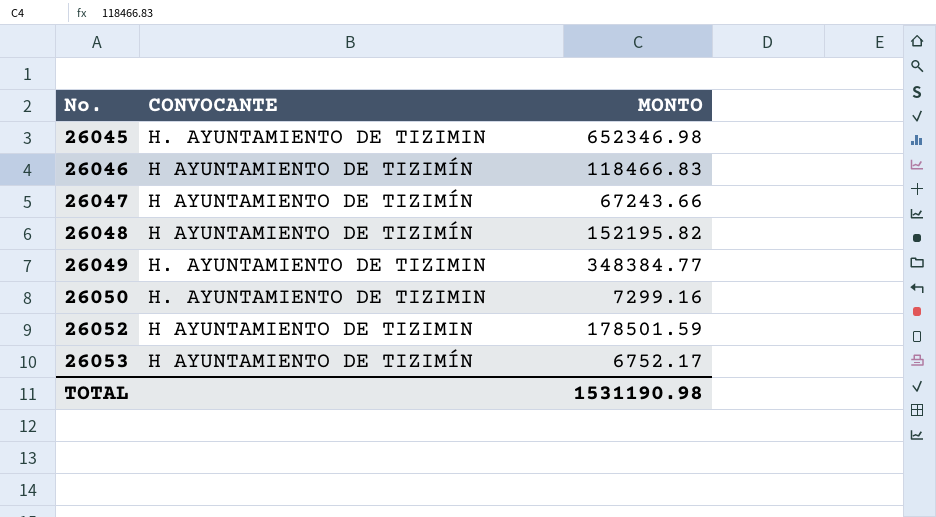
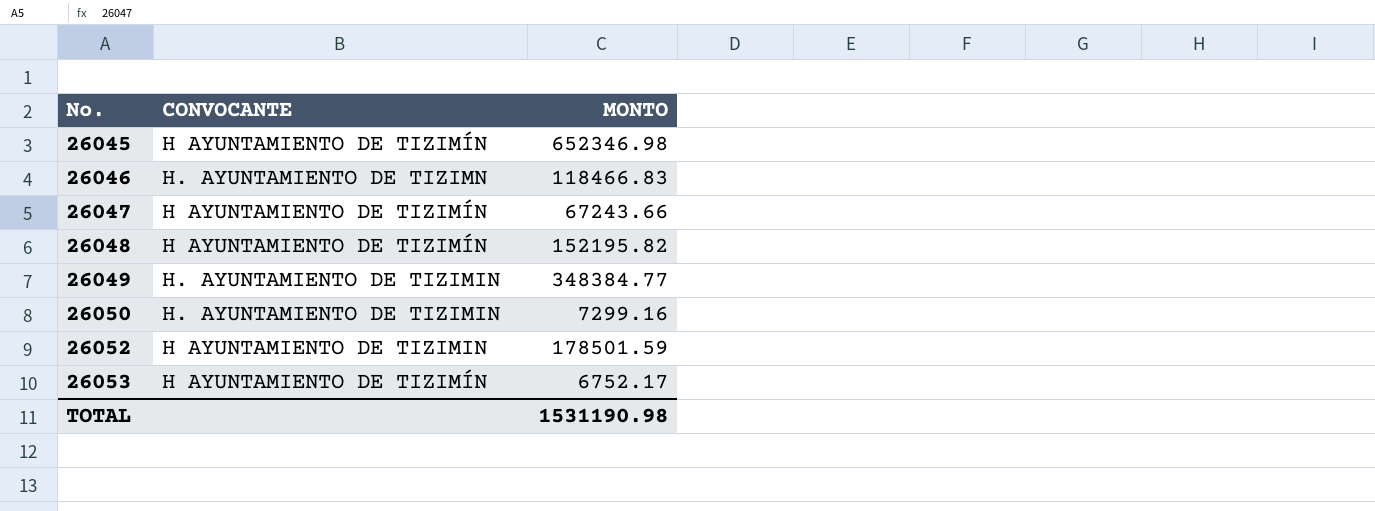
26045 | CONVOCANTE: H. AYUNTAMIENTO DE TIZIMIN -> H AYUNTAMIENTO DE TIZIMÍN
26046 | CONVOCANTE: H AYUNTAMIENTO DE TIZIMÍN -> H. AYUNTAMIENTO DE TIZIMN

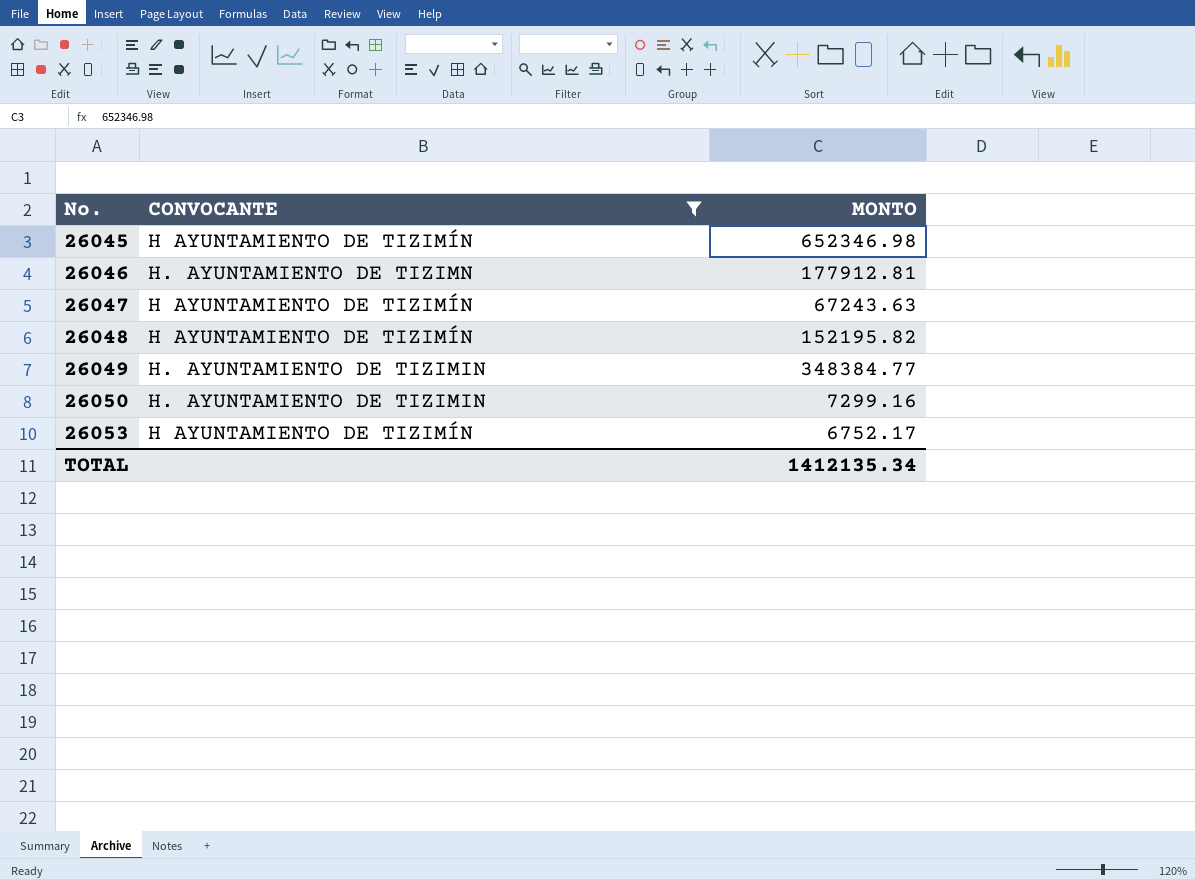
filter: none -> CONVOCANTE != H AYUNTAMIENTO DE TIZIMIN
26046 | MONTO: 118466.83 -> 177912.81
26047 | MONTO: 67243.66 -> 67243.63
TOTAL | MONTO: 1531190.98 -> 1412135.34

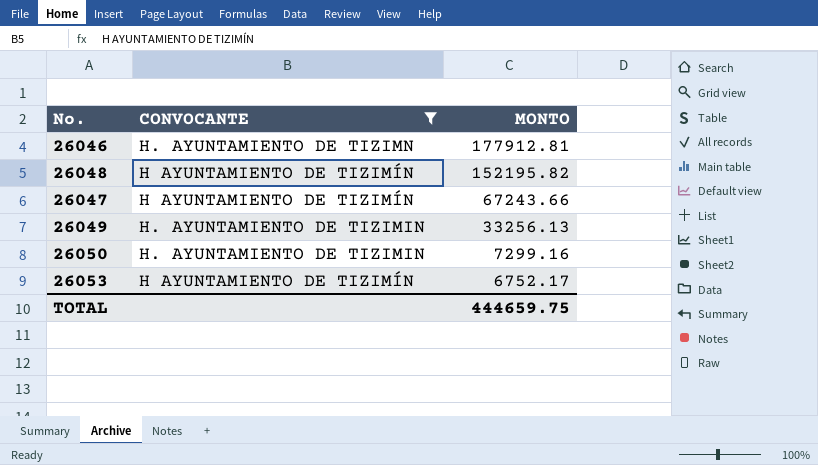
row order: No. ascending -> MONTO descending
row 26045: H AYUNTAMIENTO DE TIZIMÍN | 652346.98 -> none
26047 | MONTO: 67243.63 -> 67243.66
26049 | MONTO: 348384.77 -> 33256.13
TOTAL | MONTO: 1412135.34 -> 444659.75

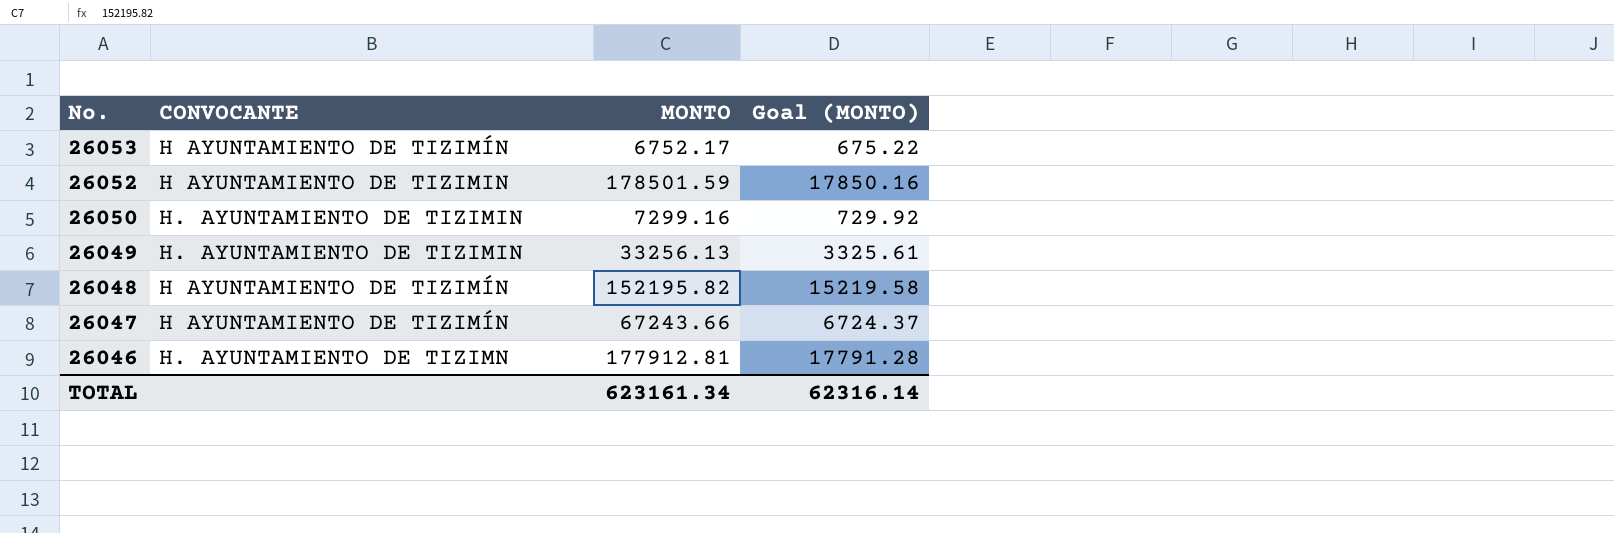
filter: CONVOCANTE != H AYUNTAMIENTO DE TIZIMIN -> none
row order: MONTO descending -> No. descending
column Goal (MONTO) | formula: none -> [MONTO] * 0.1
TOTAL | MONTO: 444659.75 -> 623161.34

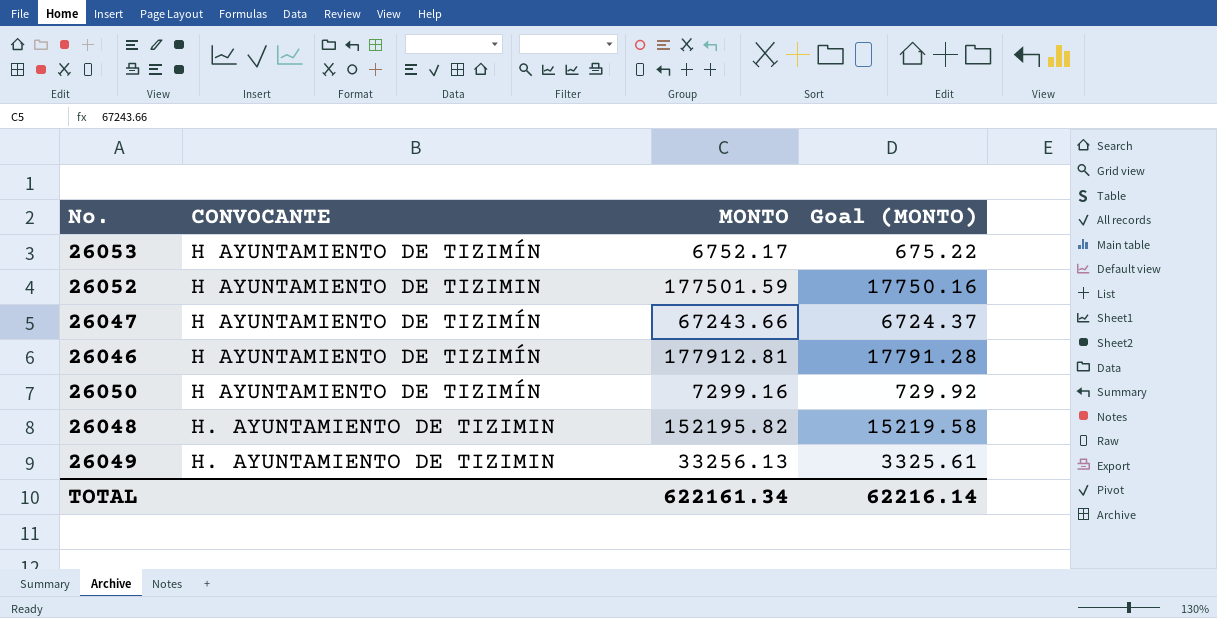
row order: No. descending -> CONVOCANTE ascending
26052 | MONTO: 178501.59 -> 177501.59
26052 | Goal (MONTO): 17850.16 -> 17750.16
26046 | CONVOCANTE: H. AYUNTAMIENTO DE TIZIMN -> H AYUNTAMIENTO DE TIZIMÍN
26050 | CONVOCANTE: H. AYUNTAMIENTO DE TIZIMIN -> H AYUNTAMIENTO DE TIZIMÍN
26048 | CONVOCANTE: H AYUNTAMIENTO DE TIZIMÍN -> H. AYUNTAMIENTO DE TIZIMIN
TOTAL | MONTO: 623161.34 -> 622161.34
TOTAL | Goal (MONTO): 62316.14 -> 62216.14

